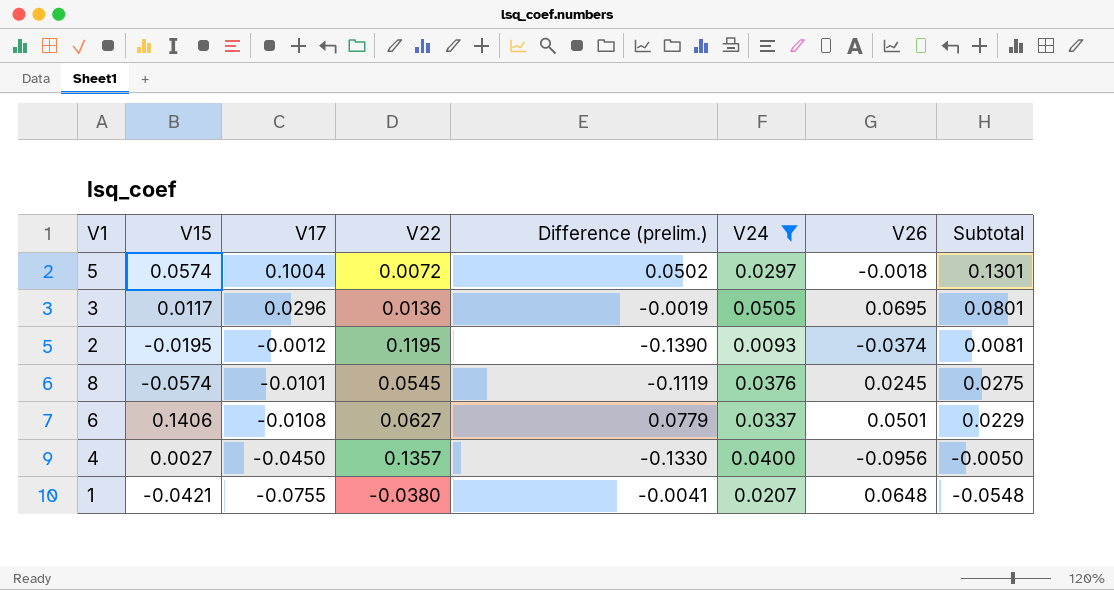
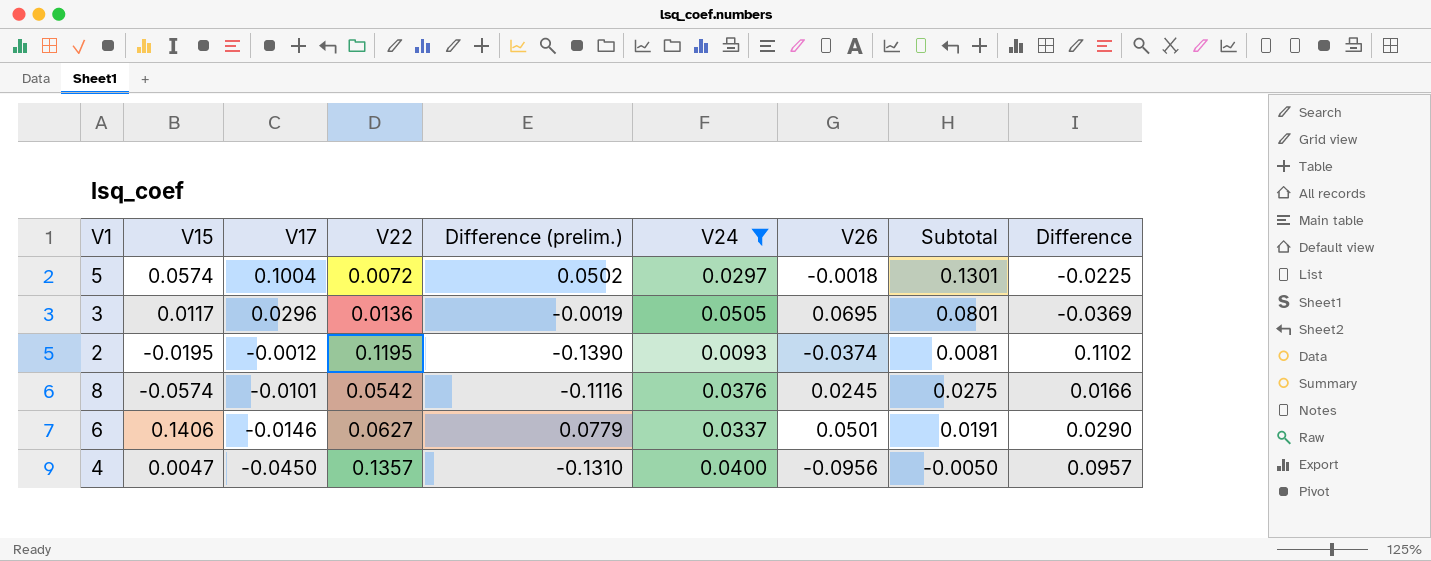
column Difference | formula: none -> [V22] - [V24]
row 1: -0.0421 | -0.0755 | -0.0380 | -0.0041 | 0.0207 | 0.0648 | -0.0548 -> none
8 | V22: 0.0545 -> 0.0542
8 | Difference (prelim.): -0.1119 -> -0.1116
6 | V17: -0.0108 -> -0.0146
6 | Subtotal: 0.0229 -> 0.0191
4 | V15: 0.0027 -> 0.0047
4 | Difference (prelim.): -0.1330 -> -0.1310

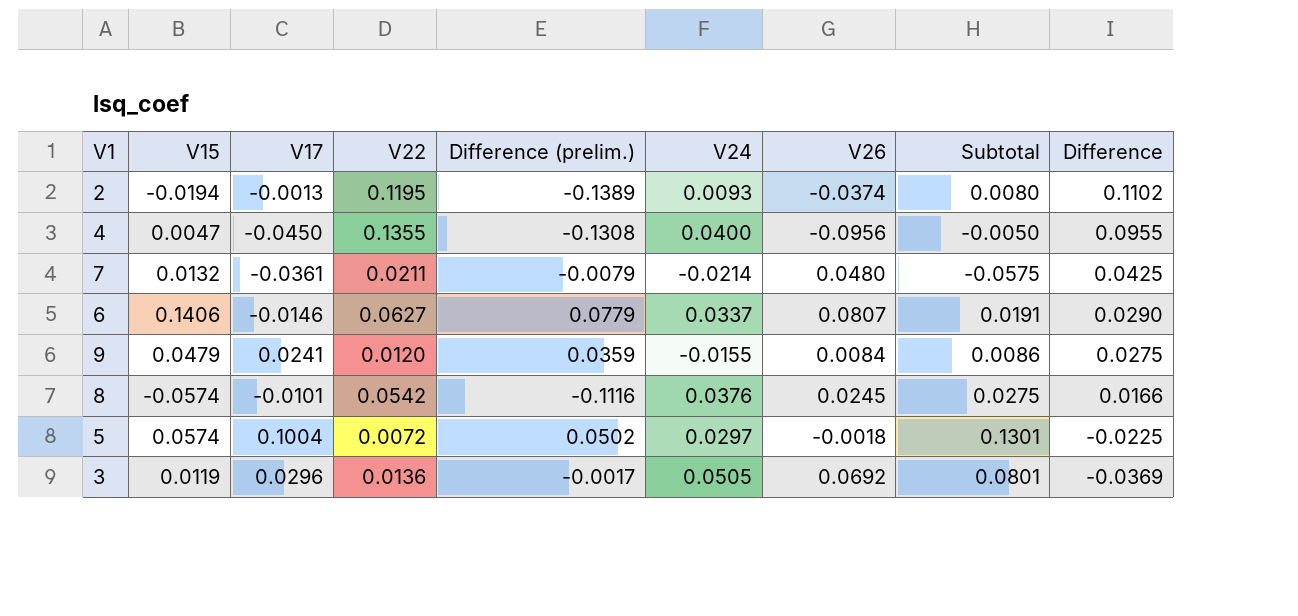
filter: V24 >= 0.0093 -> none
row order: V17 descending -> Difference descending
2 | V15: -0.0195 -> -0.0194
2 | V17: -0.0012 -> -0.0013
2 | Difference (prelim.): -0.1390 -> -0.1389
2 | Subtotal: 0.0081 -> 0.0080
4 | V22: 0.1357 -> 0.1355
4 | Difference (prelim.): -0.1310 -> -0.1308
4 | Difference: 0.0957 -> 0.0955
6 | V26: 0.0501 -> 0.0807
3 | V15: 0.0117 -> 0.0119
3 | Difference (prelim.): -0.0019 -> -0.0017
3 | V26: 0.0695 -> 0.0692

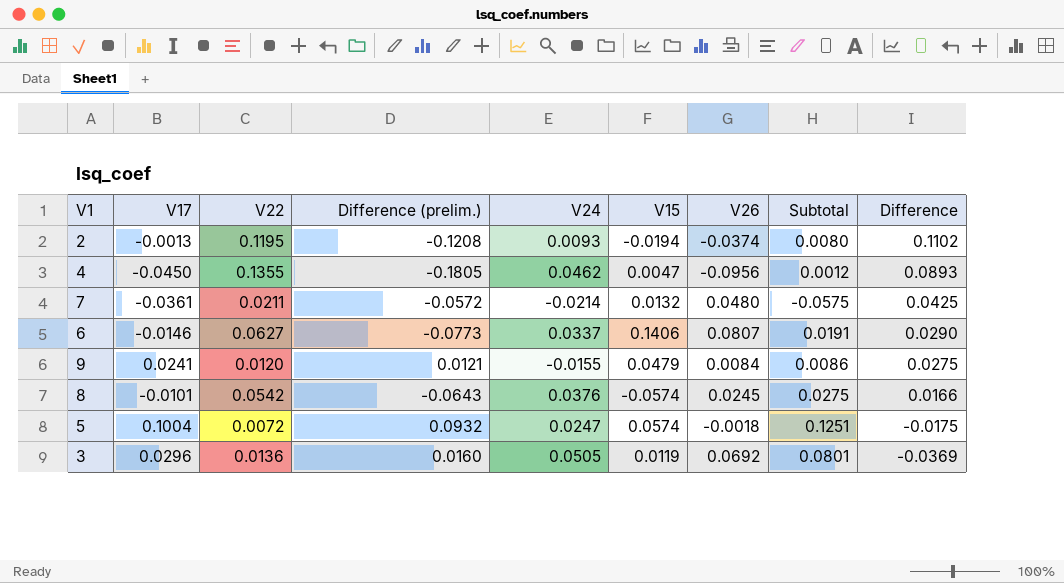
column Difference (prelim.) | formula: [V15] - [V22] -> [V17] - [V22]
column V15 | position: 2 -> 6
4 | V24: 0.0400 -> 0.0462
4 | Subtotal: -0.0050 -> 0.0012
4 | Difference: 0.0955 -> 0.0893
5 | V24: 0.0297 -> 0.0247
5 | Subtotal: 0.1301 -> 0.1251
5 | Difference: -0.0225 -> -0.0175

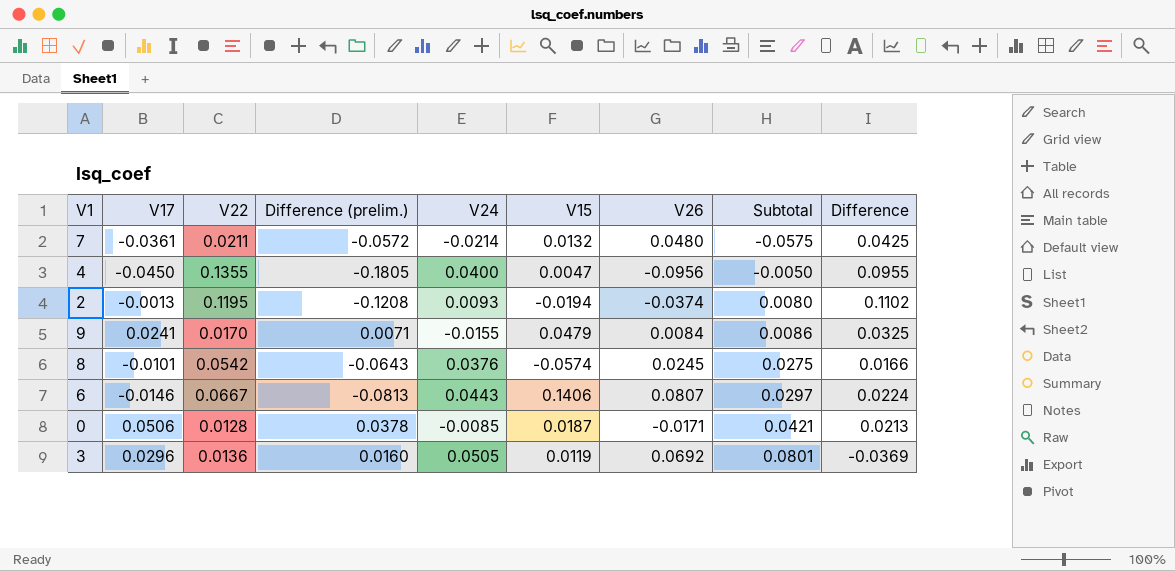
row order: Difference descending -> Subtotal ascending
row 5: 0.1004 | 0.0072 | 0.0932 | 0.0247 | 0.0574 | -0.0018 | 0.1251 | -0.0175 -> none
4 | V24: 0.0462 -> 0.0400
4 | Subtotal: 0.0012 -> -0.0050
4 | Difference: 0.0893 -> 0.0955
9 | V22: 0.0120 -> 0.0170
9 | Difference (prelim.): 0.0121 -> 0.0071
9 | Difference: 0.0275 -> 0.0325
6 | V22: 0.0627 -> 0.0667
6 | Difference (prelim.): -0.0773 -> -0.0813
6 | V24: 0.0337 -> 0.0443
6 | Subtotal: 0.0191 -> 0.0297
6 | Difference: 0.0290 -> 0.0224
row 0: none -> 0.0506 | 0.0128 | 0.0378 | -0.0085 | 0.0187 | -0.0171 | 0.0421 | 0.0213

